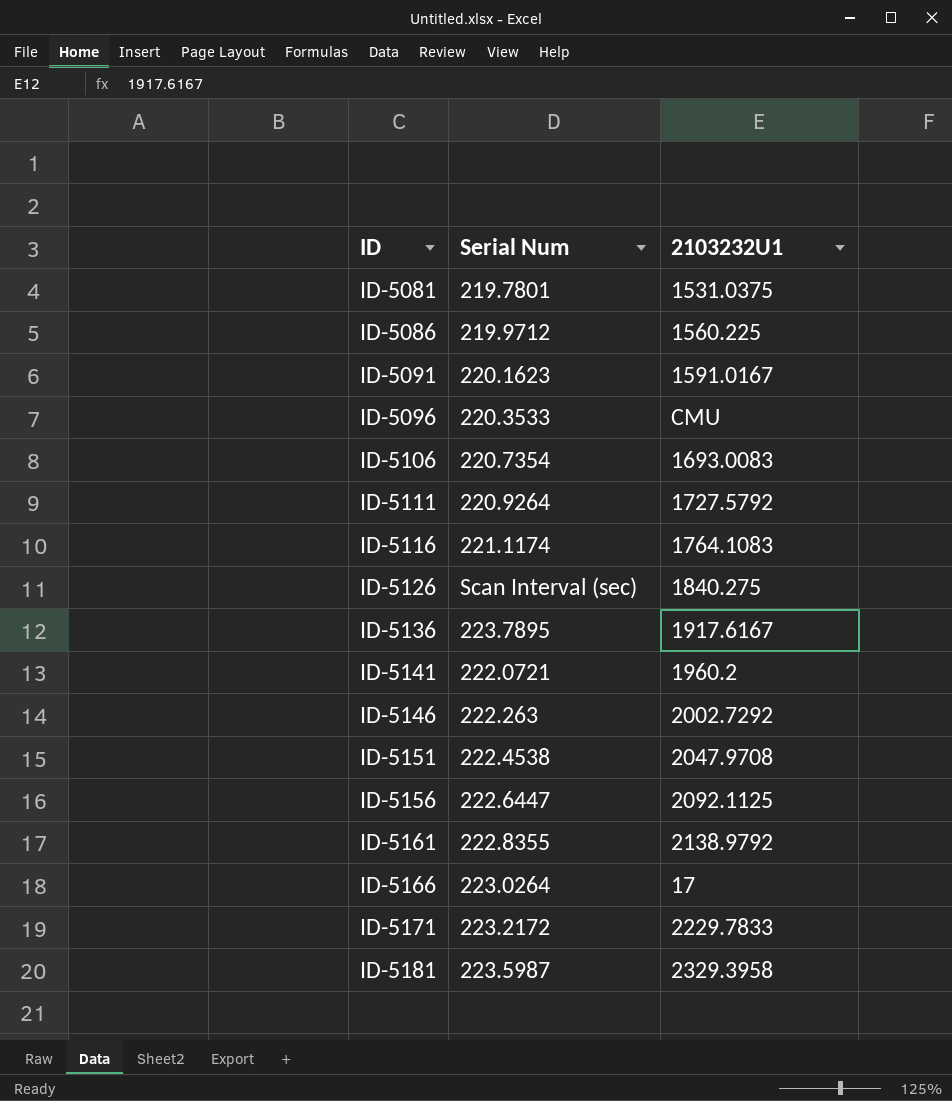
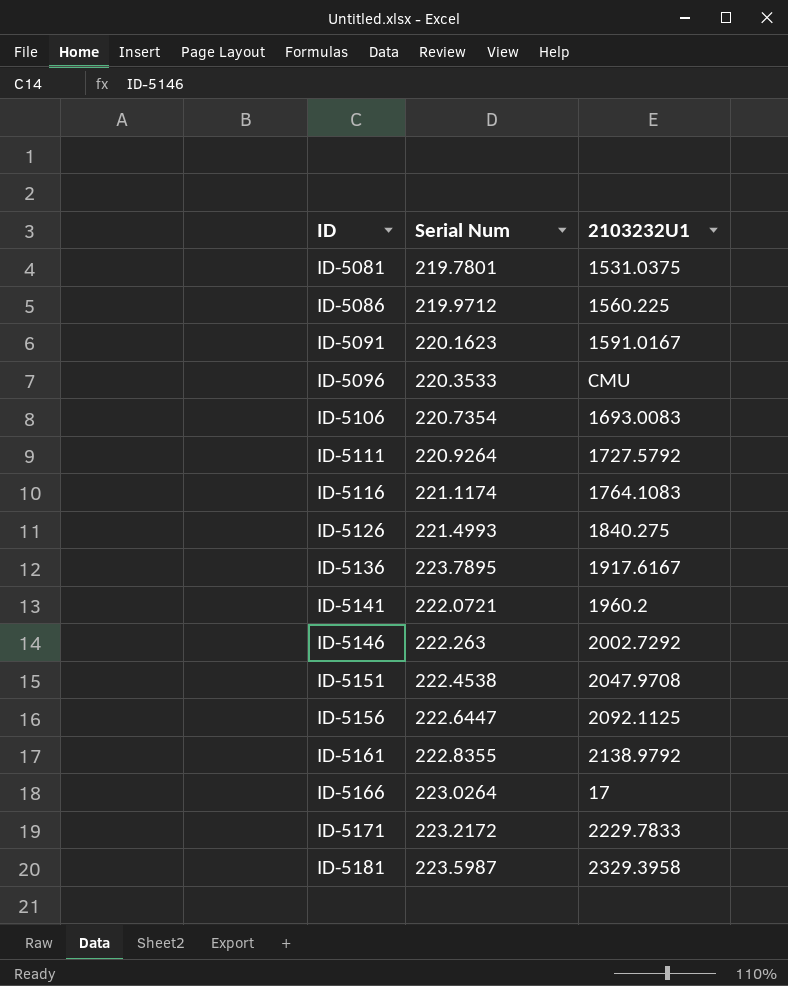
ID-5126 | Serial Num: Scan Interval (sec) -> 221.4993

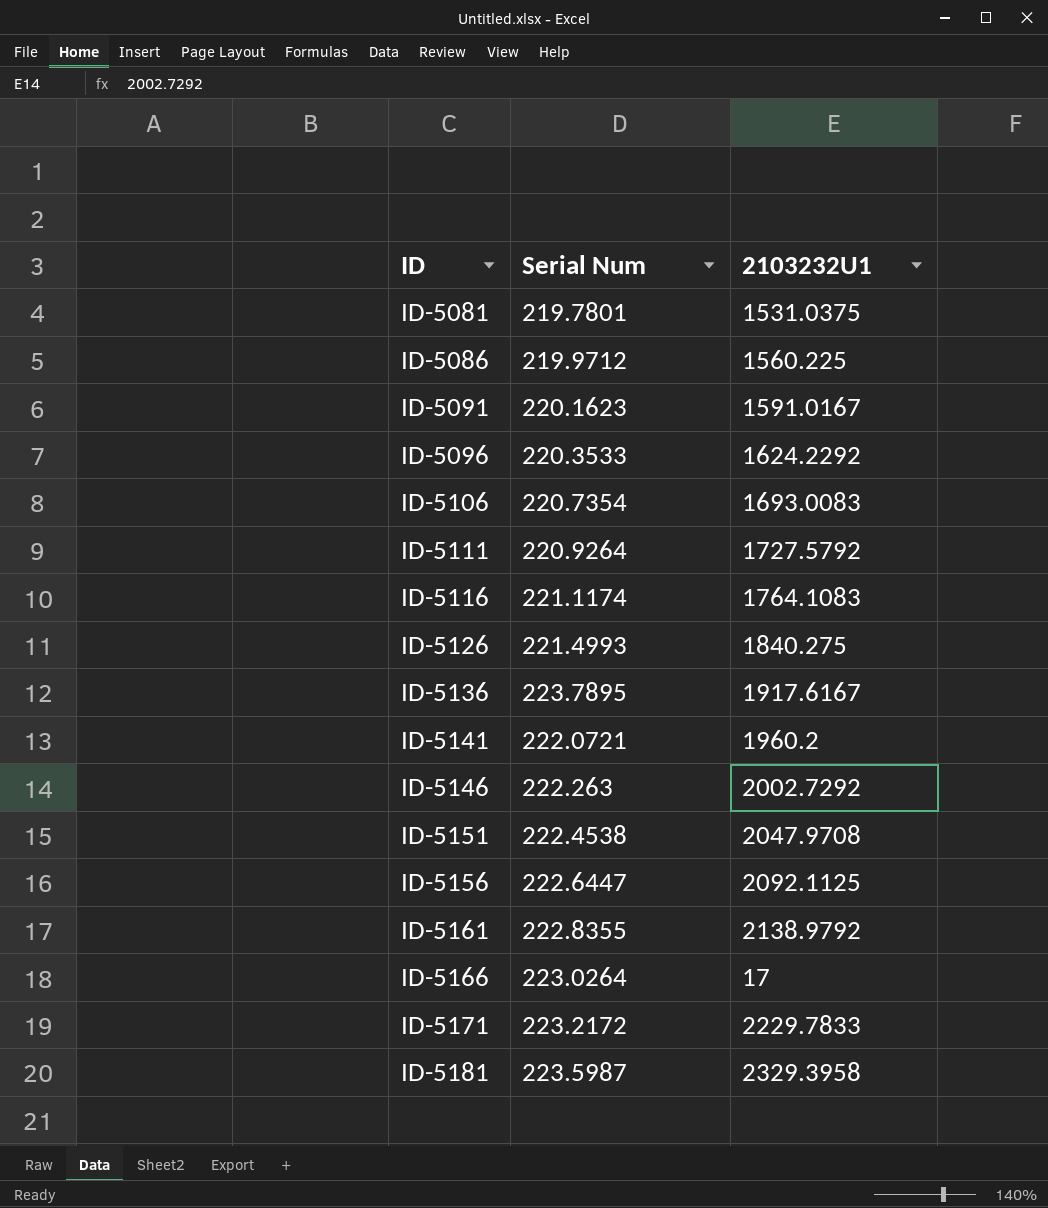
ID-5096 | 2103232U1: CMU -> 1624.2292

